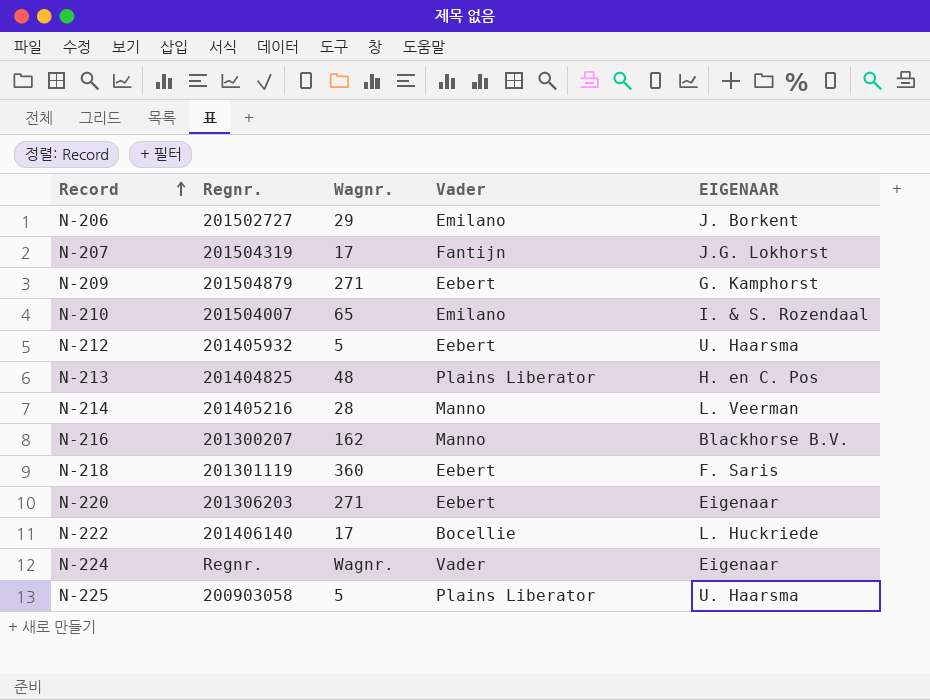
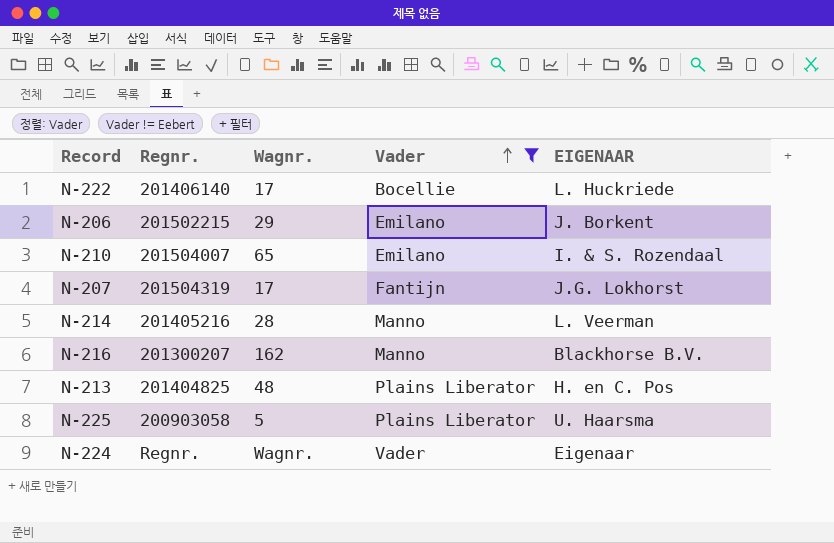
filter: none -> Vader != Eebert
row order: Record ascending -> Vader ascending
N-206 | Regnr.: 201502727 -> 201502215

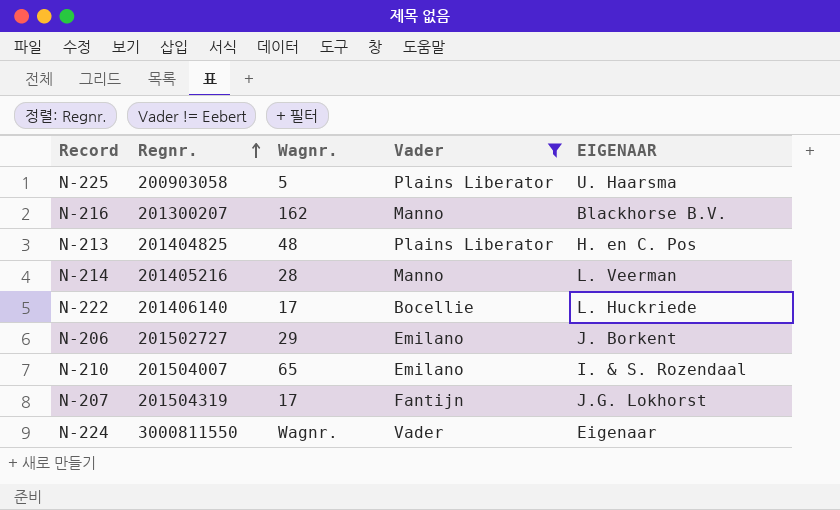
row order: Vader ascending -> Regnr. ascending
N-206 | Regnr.: 201502215 -> 201502727
N-224 | Regnr.: Regnr. -> 3000811550

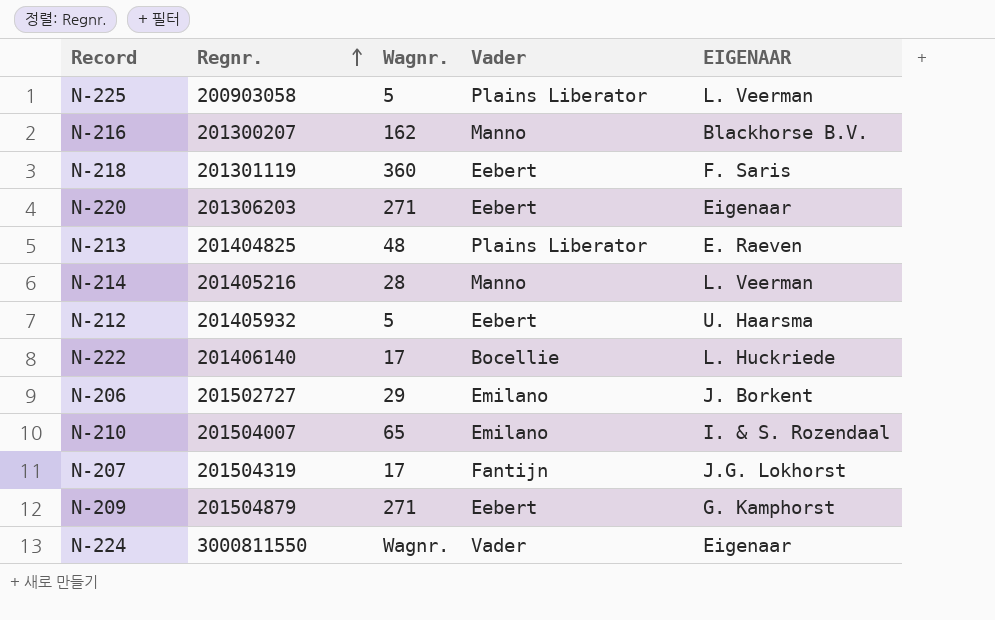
filter: Vader != Eebert -> none
N-225 | EIGENAAR: U. Haarsma -> L. Veerman
N-213 | EIGENAAR: H. en C. Pos -> E. Raeven

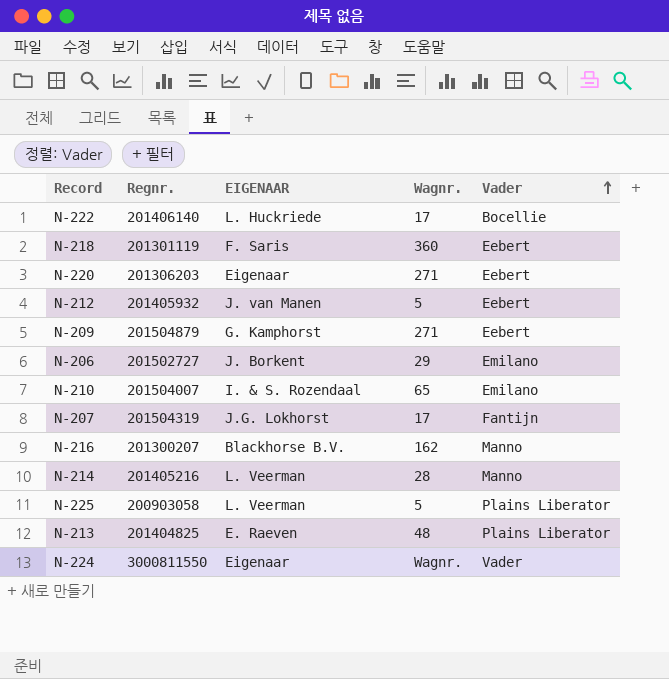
row order: Regnr. ascending -> Vader ascending
column EIGENAAR | position: 5 -> 3
N-212 | EIGENAAR: U. Haarsma -> J. van Manen

